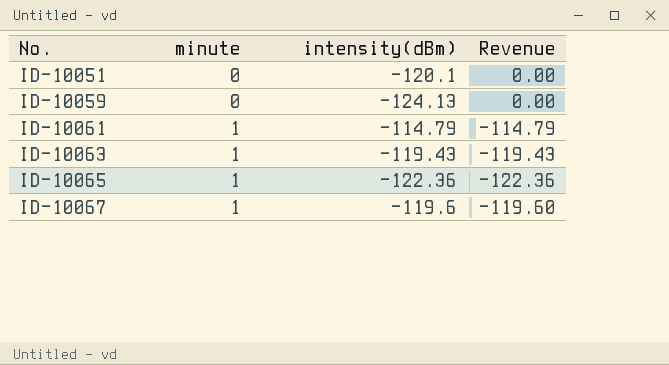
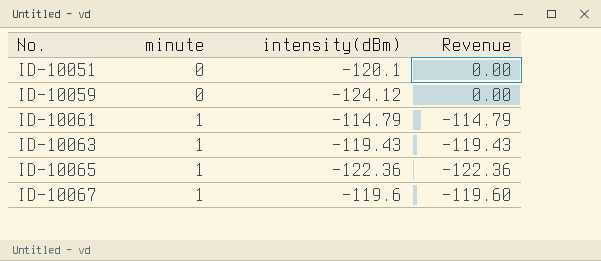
ID-10059 | intensity(dBm): -124.13 -> -124.12

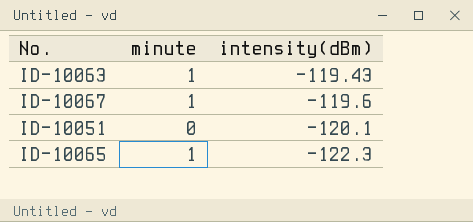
row order: No. ascending -> intensity(dBm) descending
column Revenue | formula: [minute] * [intensity(dBm)] -> none
row ID-10059: 0 | -124.12 | 0.00 -> none
row ID-10061: 1 | -114.79 | -114.79 -> none
ID-10065 | intensity(dBm): -122.36 -> -122.3

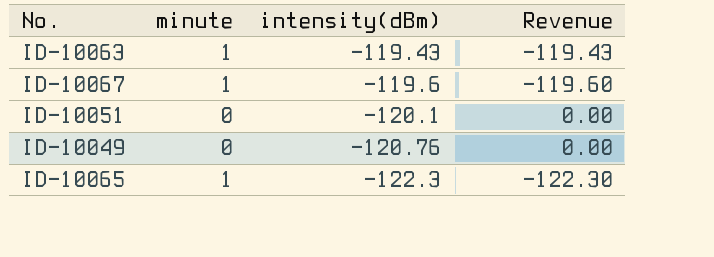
column Revenue | formula: none -> [minute] * [intensity(dBm)]
row ID-10049: none -> 0 | -120.76 | 0.00

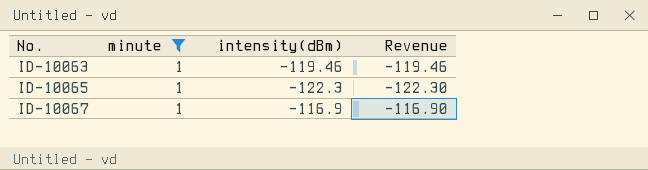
filter: none -> minute = 1
row order: intensity(dBm) descending -> No. ascending
ID-10063 | intensity(dBm): -119.43 -> -119.46
ID-10063 | Revenue: -119.43 -> -119.46
ID-10067 | intensity(dBm): -119.6 -> -116.9
ID-10067 | Revenue: -119.60 -> -116.90

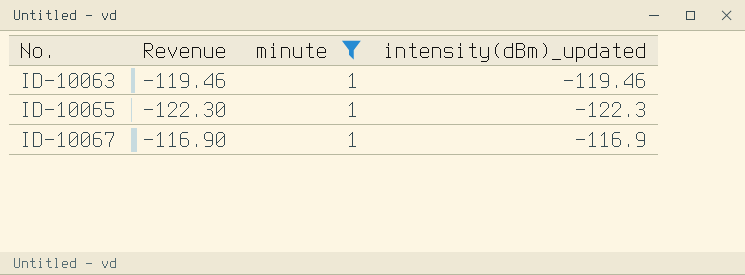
column Revenue | position: 4 -> 2
column name: intensity(dBm) -> intensity(dBm)_updated

